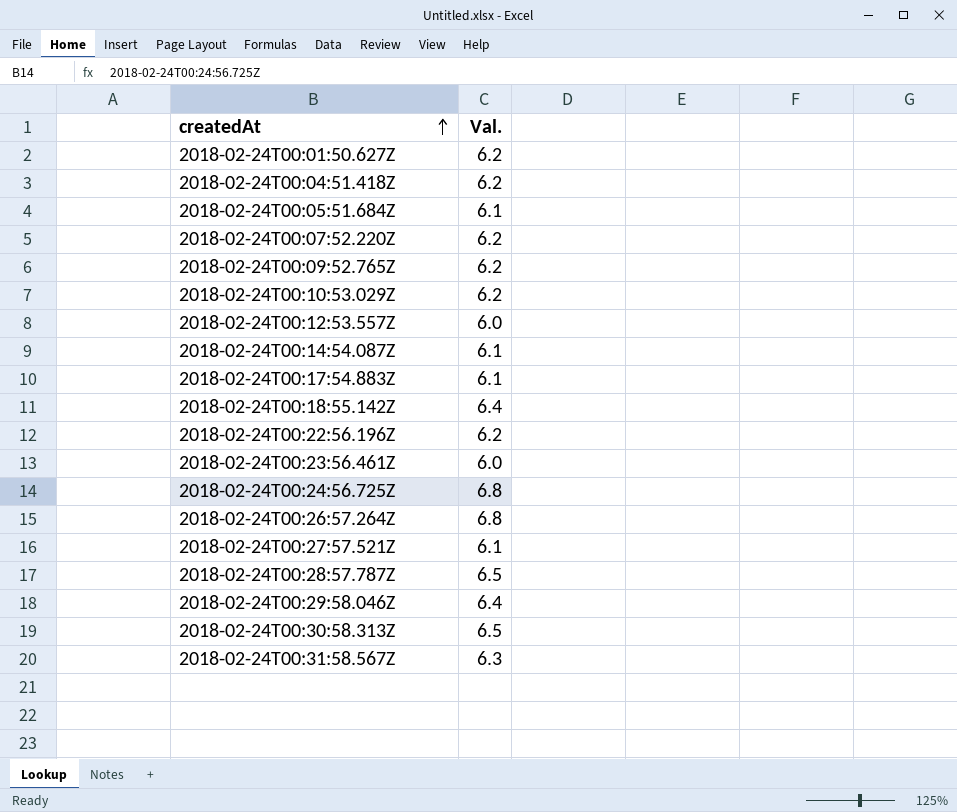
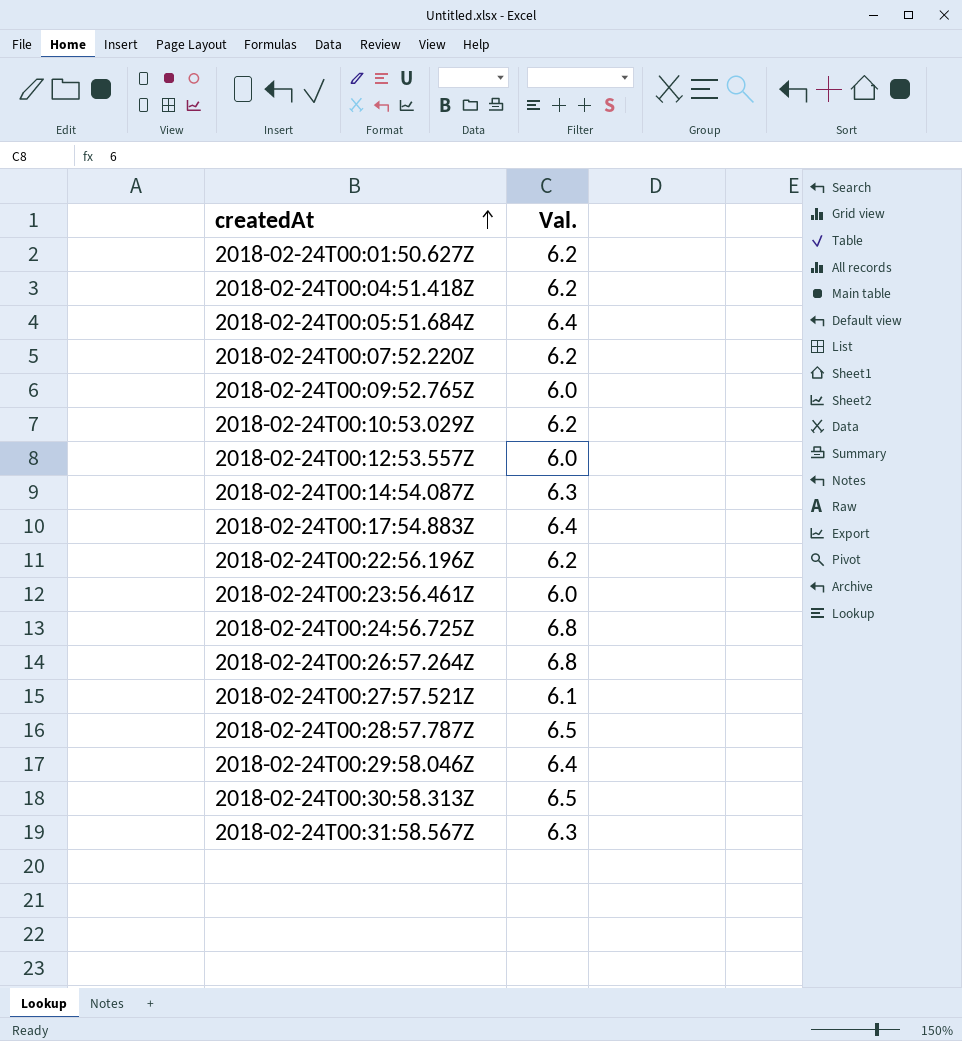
row 2018-02-24T00:18:55.142Z: 6.4 -> none
2018-02-24T00:05:51.684Z | Val.: 6.1 -> 6.4
2018-02-24T00:09:52.765Z | Val.: 6.2 -> 6.0
2018-02-24T00:14:54.087Z | Val.: 6.1 -> 6.3
2018-02-24T00:17:54.883Z | Val.: 6.1 -> 6.4

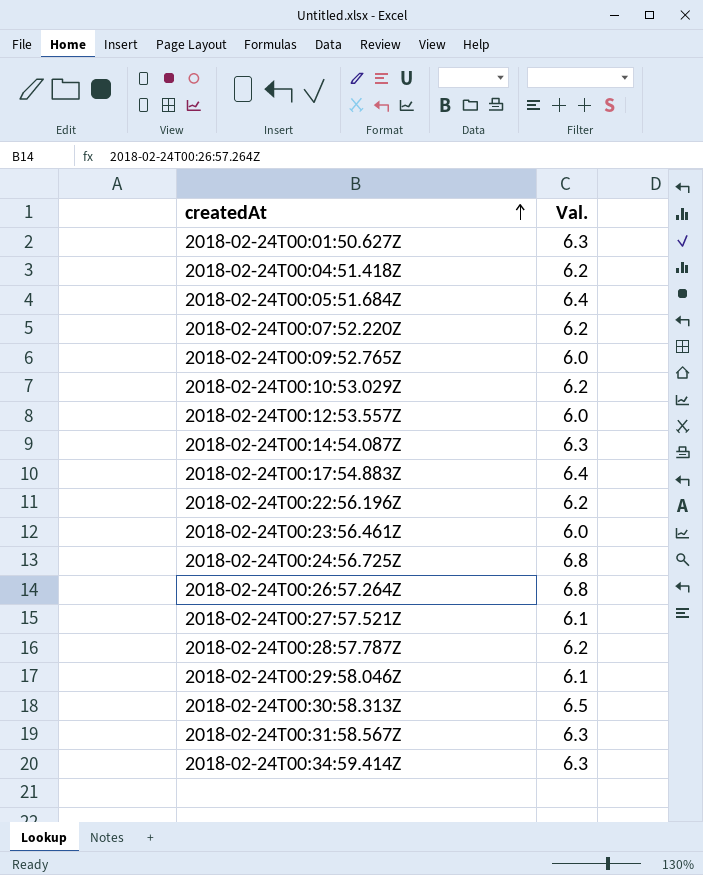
2018-02-24T00:01:50.627Z | Val.: 6.2 -> 6.3
2018-02-24T00:28:57.787Z | Val.: 6.5 -> 6.2
2018-02-24T00:29:58.046Z | Val.: 6.4 -> 6.1
row 2018-02-24T00:34:59.414Z: none -> 6.3

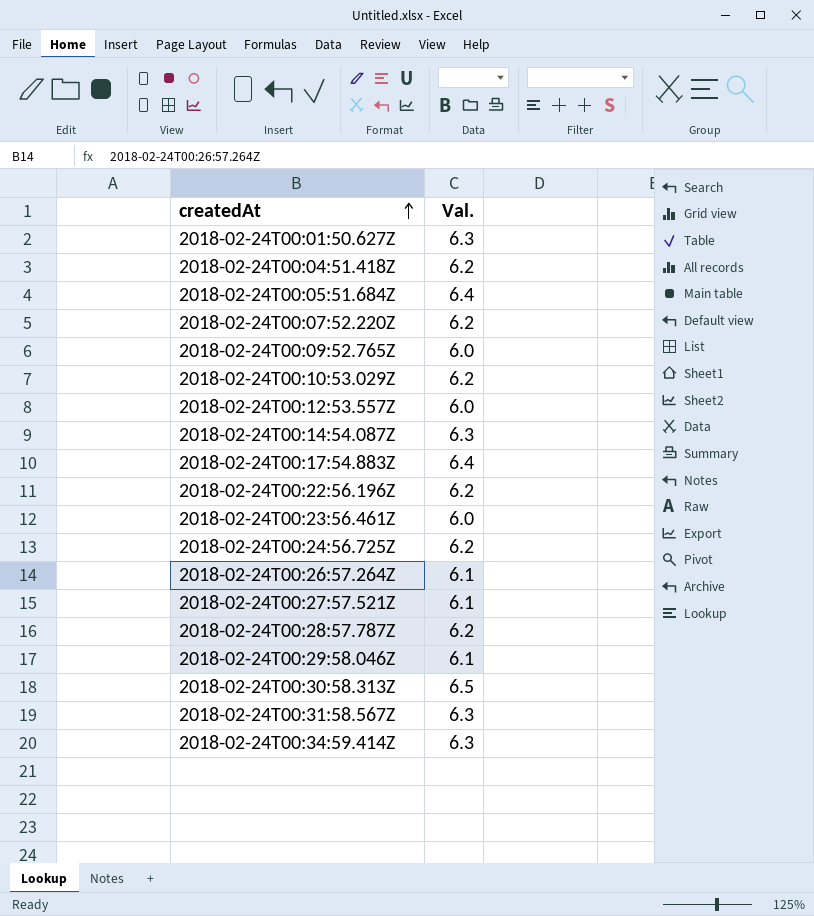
2018-02-24T00:24:56.725Z | Val.: 6.8 -> 6.2
2018-02-24T00:26:57.264Z | Val.: 6.8 -> 6.1

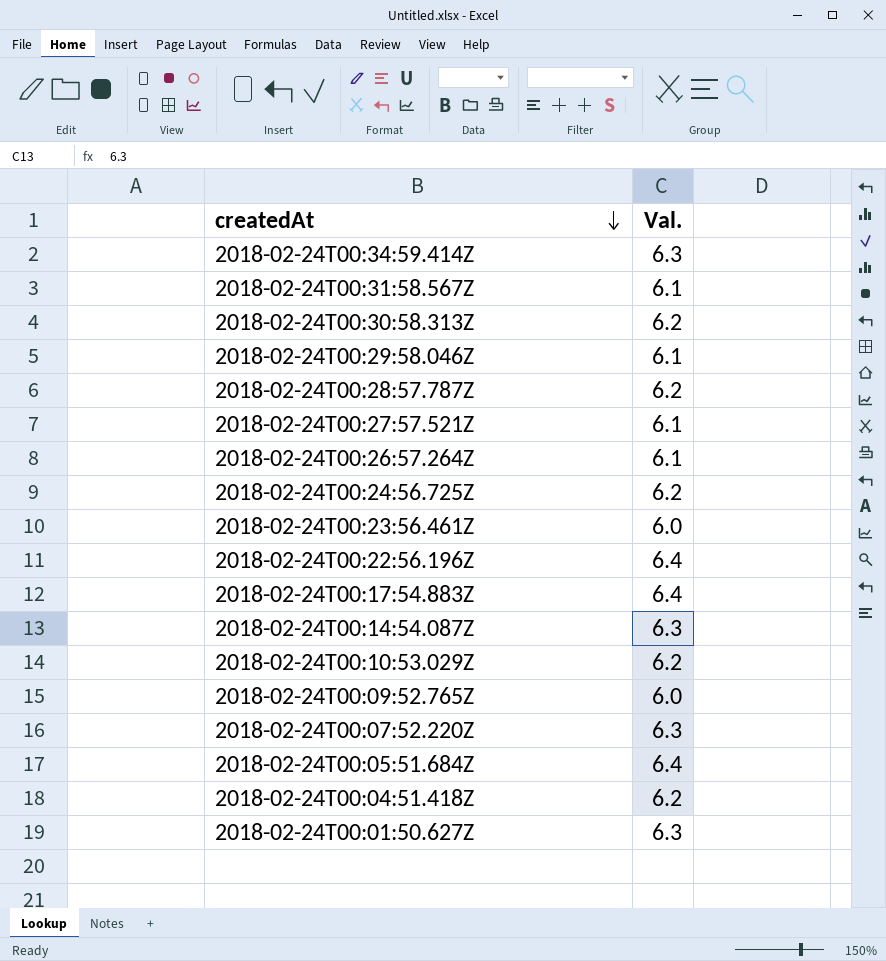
row order: createdAt ascending -> createdAt descending
row 2018-02-24T00:12:53.557Z: 6.0 -> none
2018-02-24T00:31:58.567Z | Val.: 6.3 -> 6.1
2018-02-24T00:30:58.313Z | Val.: 6.5 -> 6.2
2018-02-24T00:22:56.196Z | Val.: 6.2 -> 6.4
2018-02-24T00:07:52.220Z | Val.: 6.2 -> 6.3

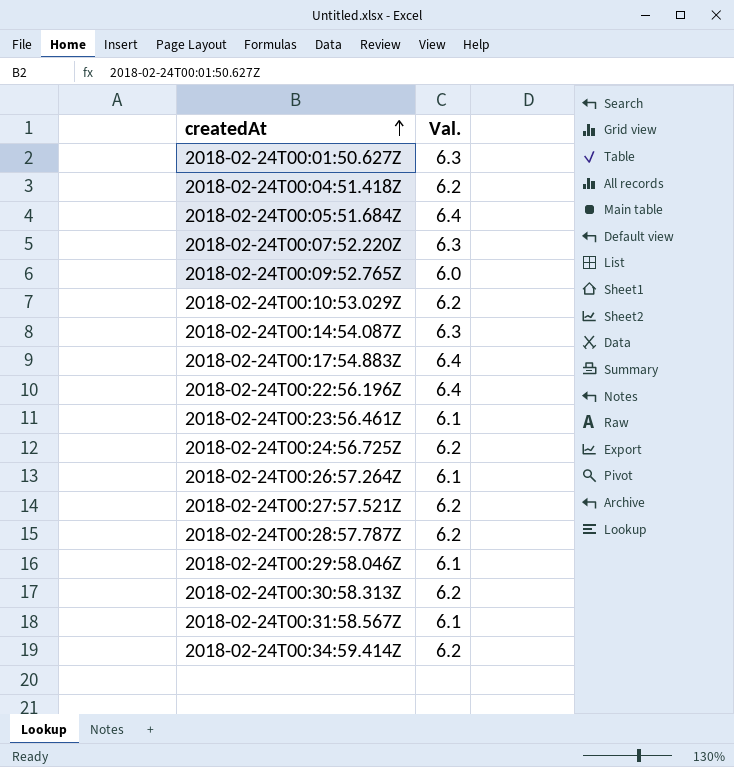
row order: createdAt descending -> createdAt ascending
2018-02-24T00:23:56.461Z | Val.: 6.0 -> 6.1
2018-02-24T00:27:57.521Z | Val.: 6.1 -> 6.2
2018-02-24T00:34:59.414Z | Val.: 6.3 -> 6.2

